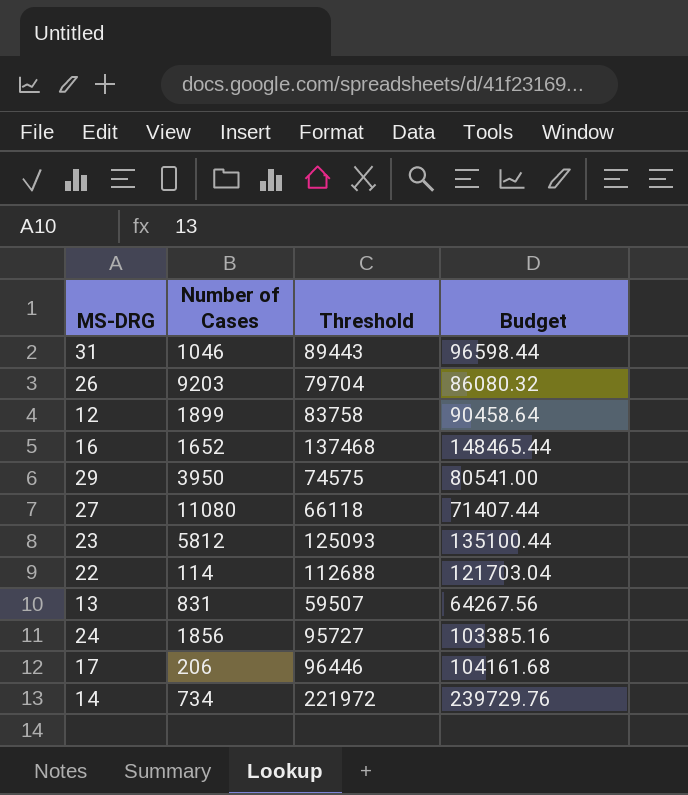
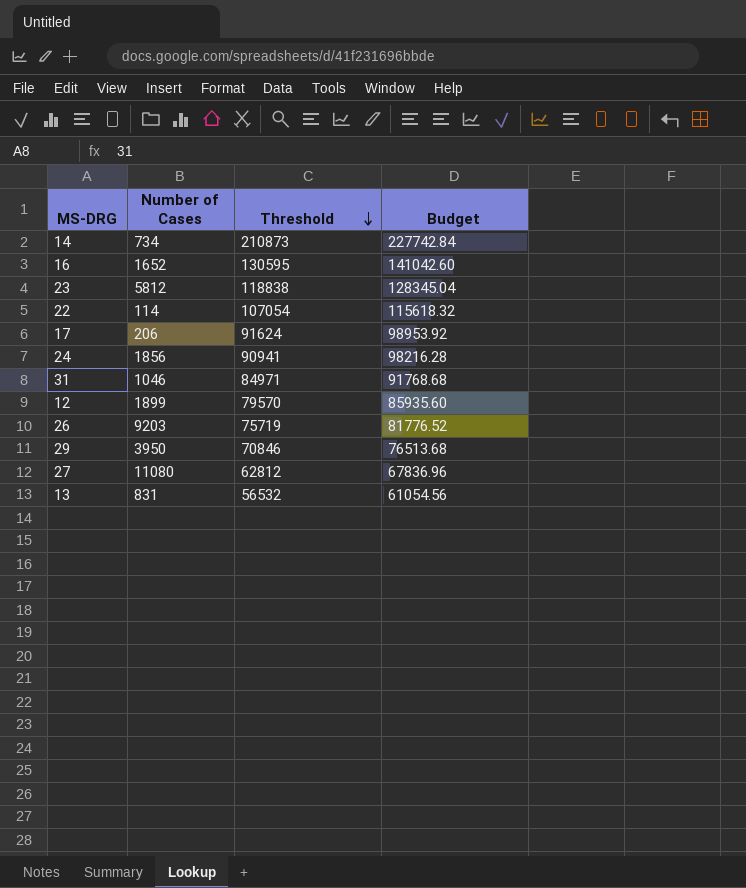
row order: none -> Threshold descending
14 | Threshold: 221972 -> 210873
14 | Budget: 239729.76 -> 227742.84
16 | Threshold: 137468 -> 130595
16 | Budget: 148465.44 -> 141042.60
23 | Threshold: 125093 -> 118838
23 | Budget: 135100.44 -> 128345.04
22 | Threshold: 112688 -> 107054
22 | Budget: 121703.04 -> 115618.32
17 | Threshold: 96446 -> 91624
17 | Budget: 104161.68 -> 98953.92
24 | Threshold: 95727 -> 90941
24 | Budget: 103385.16 -> 98216.28
31 | Threshold: 89443 -> 84971
31 | Budget: 96598.44 -> 91768.68
12 | Threshold: 83758 -> 79570
12 | Budget: 90458.64 -> 85935.60
26 | Threshold: 79704 -> 75719
26 | Budget: 86080.32 -> 81776.52
29 | Threshold: 74575 -> 70846
29 | Budget: 80541.00 -> 76513.68
27 | Threshold: 66118 -> 62812
27 | Budget: 71407.44 -> 67836.96
13 | Threshold: 59507 -> 56532
13 | Budget: 64267.56 -> 61054.56

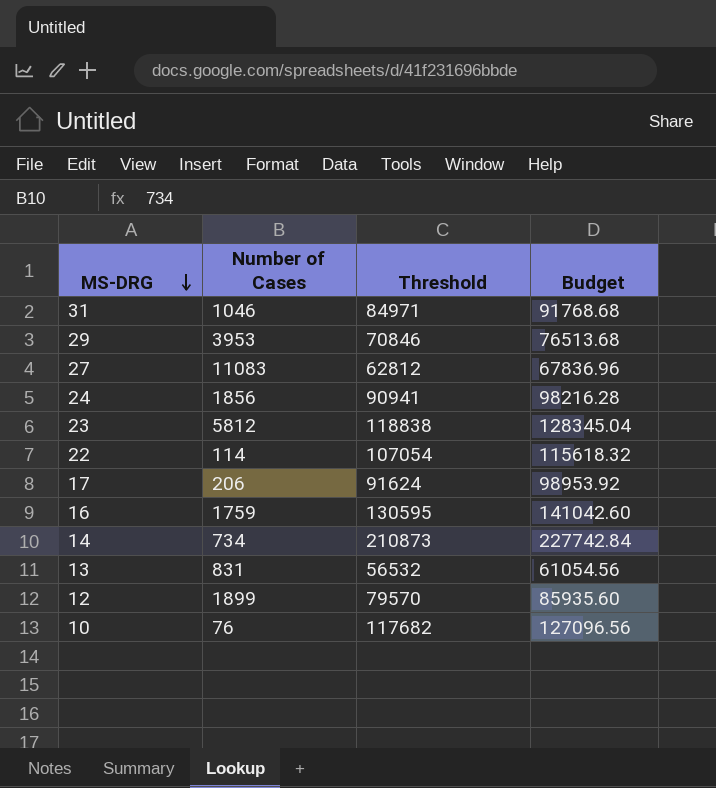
row order: Threshold descending -> MS‑DRG descending
row 26: 9203 | 75719 | 81776.52 -> none
29 | Number of Cases: 3950 -> 3953
27 | Number of Cases: 11080 -> 11083
16 | Number of Cases: 1652 -> 1759
row 10: none -> 76 | 117682 | 127096.56

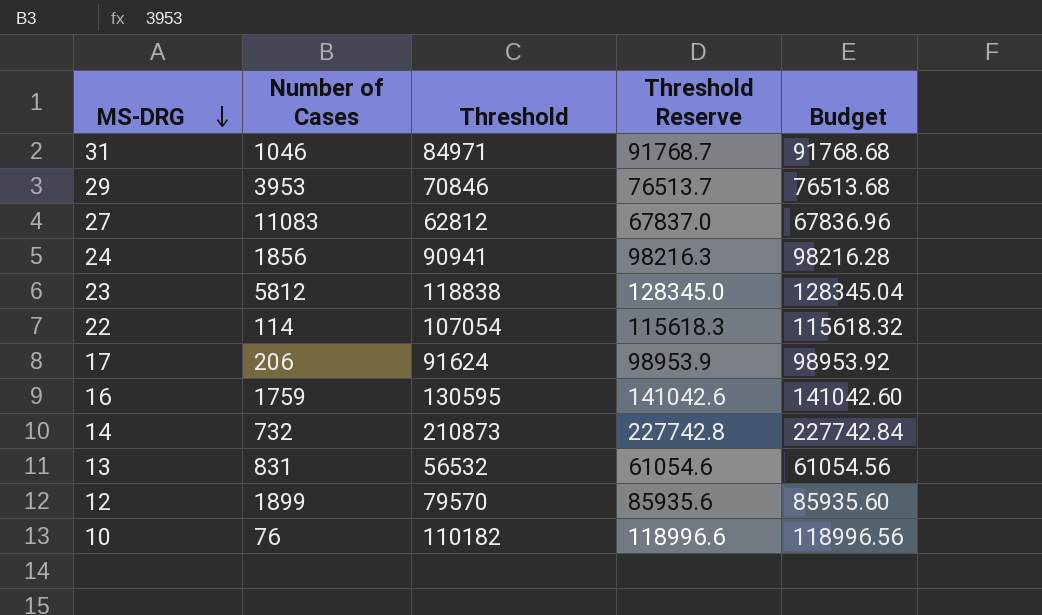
column Threshold Reserve | formula: none -> [Threshold] * 1.08
14 | Number of Cases: 734 -> 732
10 | Threshold: 117682 -> 110182
10 | Budget: 127096.56 -> 118996.56

